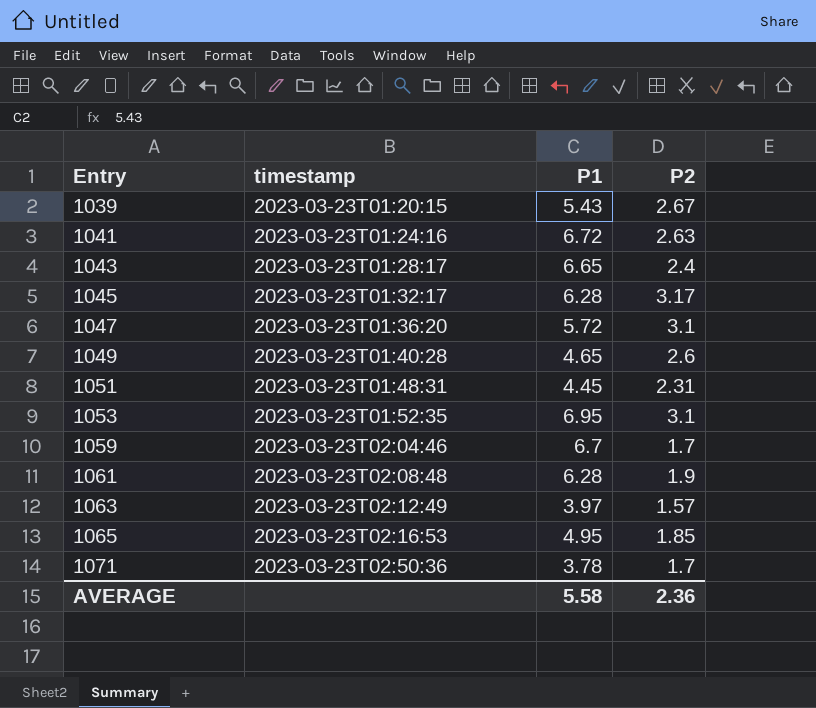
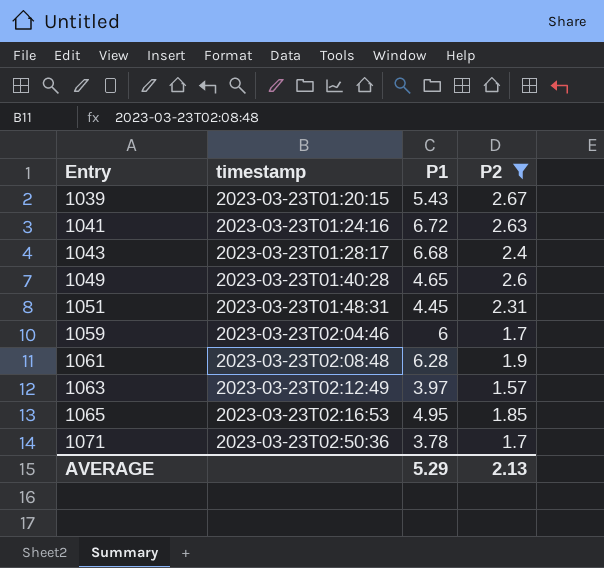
filter: none -> P2 <= 2.67
1043 | P1: 6.65 -> 6.68
1059 | P1: 6.7 -> 6
AVERAGE | P1: 5.58 -> 5.29
AVERAGE | P2: 2.36 -> 2.13

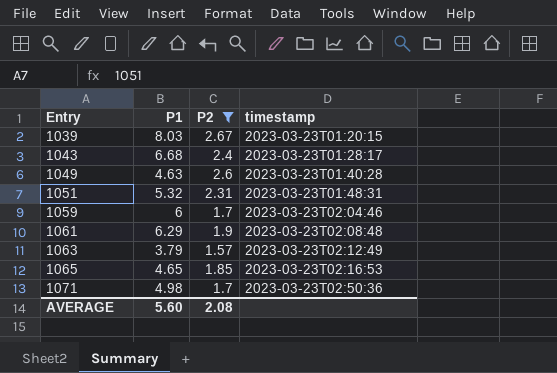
column timestamp | position: 2 -> 4
row 1041: 2023-03-23T01:24:16 | 6.72 | 2.63 -> none
1039 | P1: 5.43 -> 8.03
1049 | P1: 4.65 -> 4.63
1051 | P1: 4.45 -> 5.32
1061 | P1: 6.28 -> 6.29
1063 | P1: 3.97 -> 3.79
1065 | P1: 4.95 -> 4.65
1071 | P1: 3.78 -> 4.98
AVERAGE | P1: 5.29 -> 5.60
AVERAGE | P2: 2.13 -> 2.08

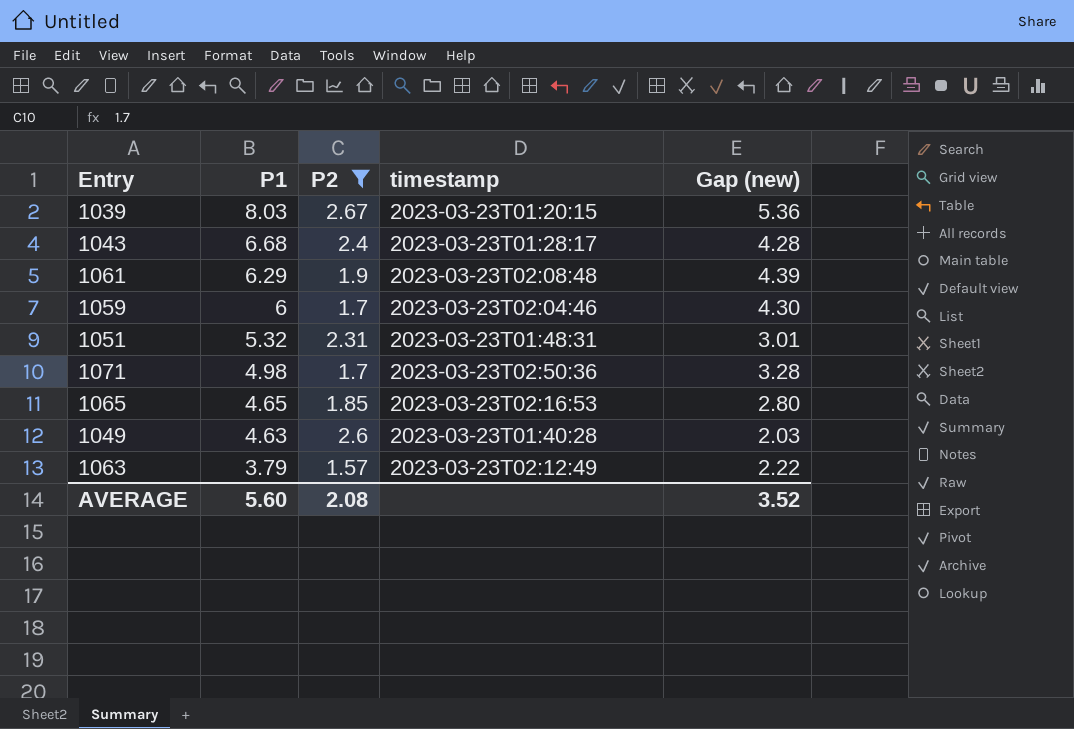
row order: Entry ascending -> P1 descending
column Gap (new) | formula: none -> [P1] - [P2]

